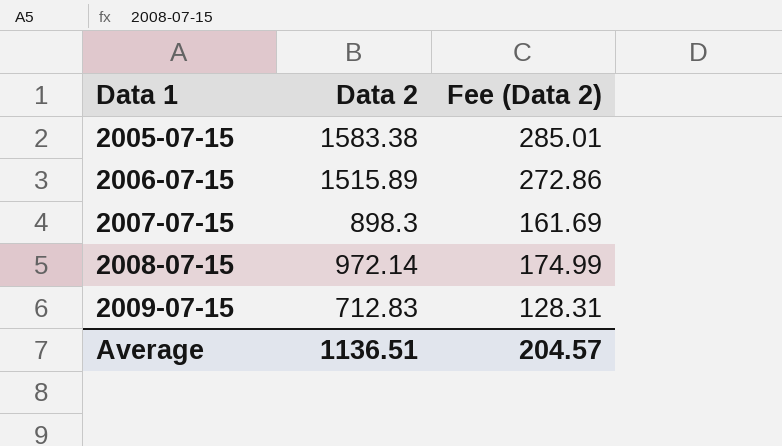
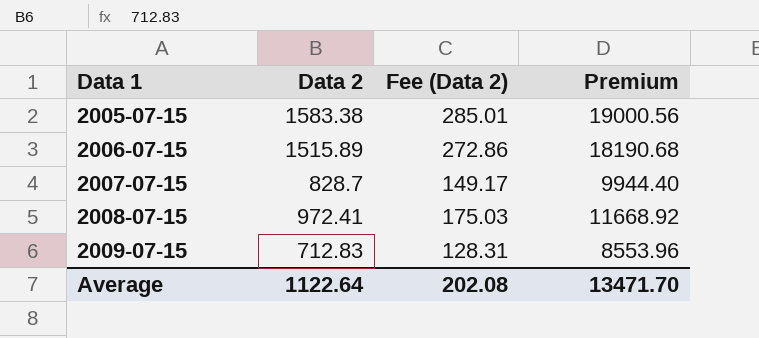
column Premium | formula: none -> [Data 2] * 12
2007-07-15 | Data 2: 898.3 -> 828.7
2007-07-15 | Fee (Data 2): 161.69 -> 149.17
2008-07-15 | Data 2: 972.14 -> 972.41
2008-07-15 | Fee (Data 2): 174.99 -> 175.03
Average | Data 2: 1136.51 -> 1122.64
Average | Fee (Data 2): 204.57 -> 202.08

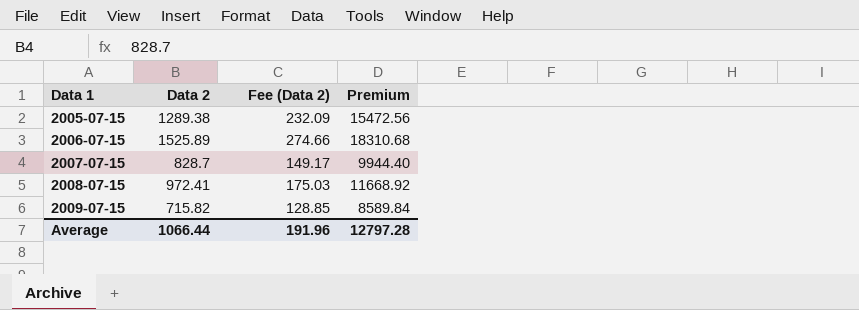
2005-07-15 | Data 2: 1583.38 -> 1289.38
2005-07-15 | Fee (Data 2): 285.01 -> 232.09
2005-07-15 | Premium: 19000.56 -> 15472.56
2006-07-15 | Data 2: 1515.89 -> 1525.89
2006-07-15 | Fee (Data 2): 272.86 -> 274.66
2006-07-15 | Premium: 18190.68 -> 18310.68
2009-07-15 | Data 2: 712.83 -> 715.82
2009-07-15 | Fee (Data 2): 128.31 -> 128.85
2009-07-15 | Premium: 8553.96 -> 8589.84
Average | Data 2: 1122.64 -> 1066.44
Average | Fee (Data 2): 202.08 -> 191.96
Average | Premium: 13471.70 -> 12797.28

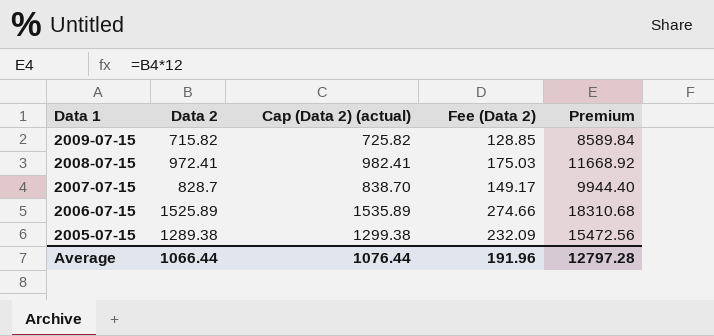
row order: Data 1 ascending -> Data 1 descending
column Cap (Data 2) (actual) | formula: none -> [Data 2] + 10

